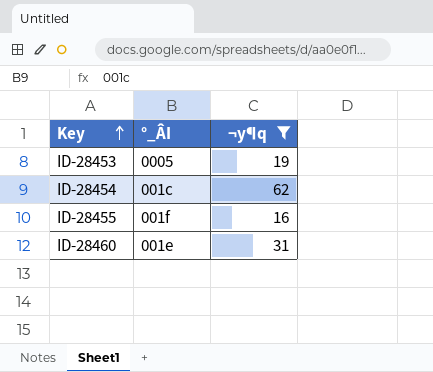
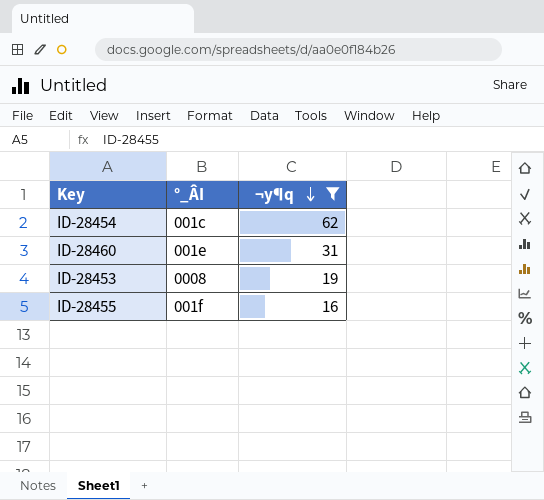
row order: Key ascending -> ¬y¶q descending
ID-28453 | °_ÂI: 0005 -> 0008

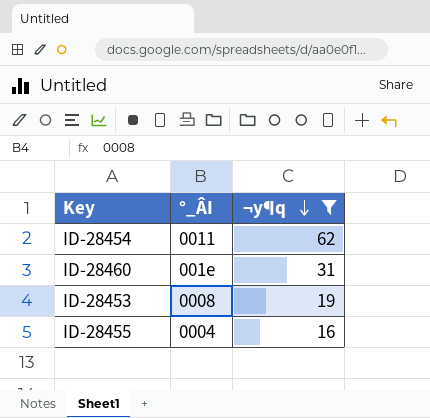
ID-28454 | °_ÂI: 001c -> 0011
ID-28455 | °_ÂI: 001f -> 0004

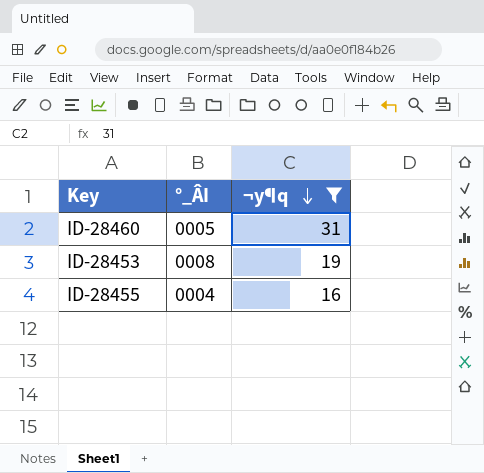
row ID-28454: 0011 | 62 -> none
ID-28460 | °_ÂI: 001e -> 0005

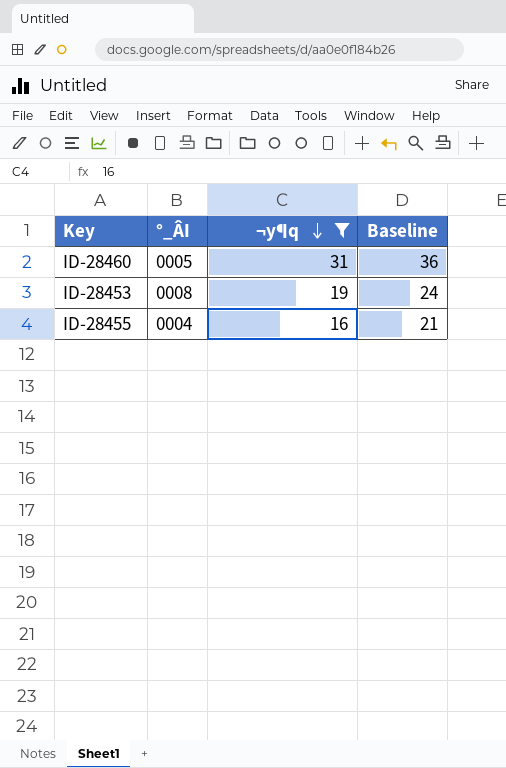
column Baseline | formula: none -> [¬y¶q] + 5

